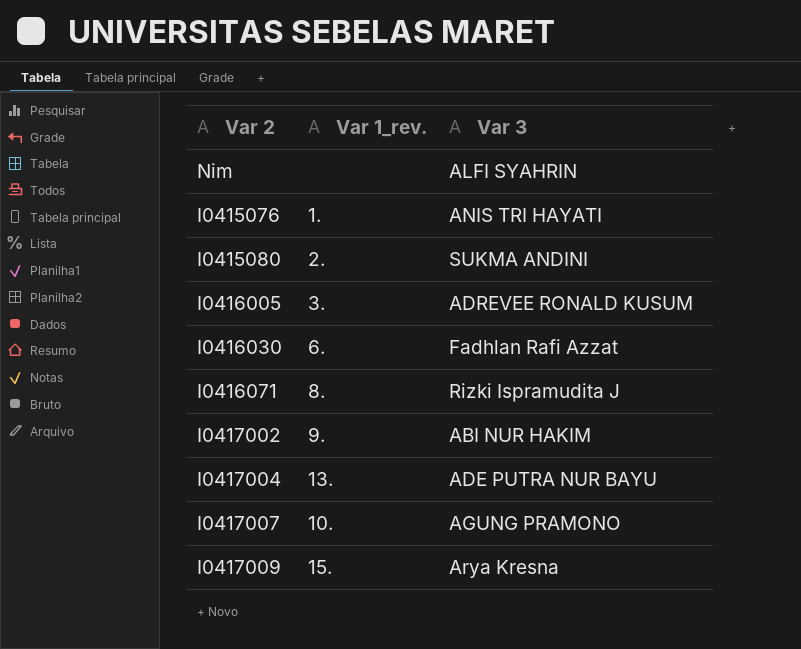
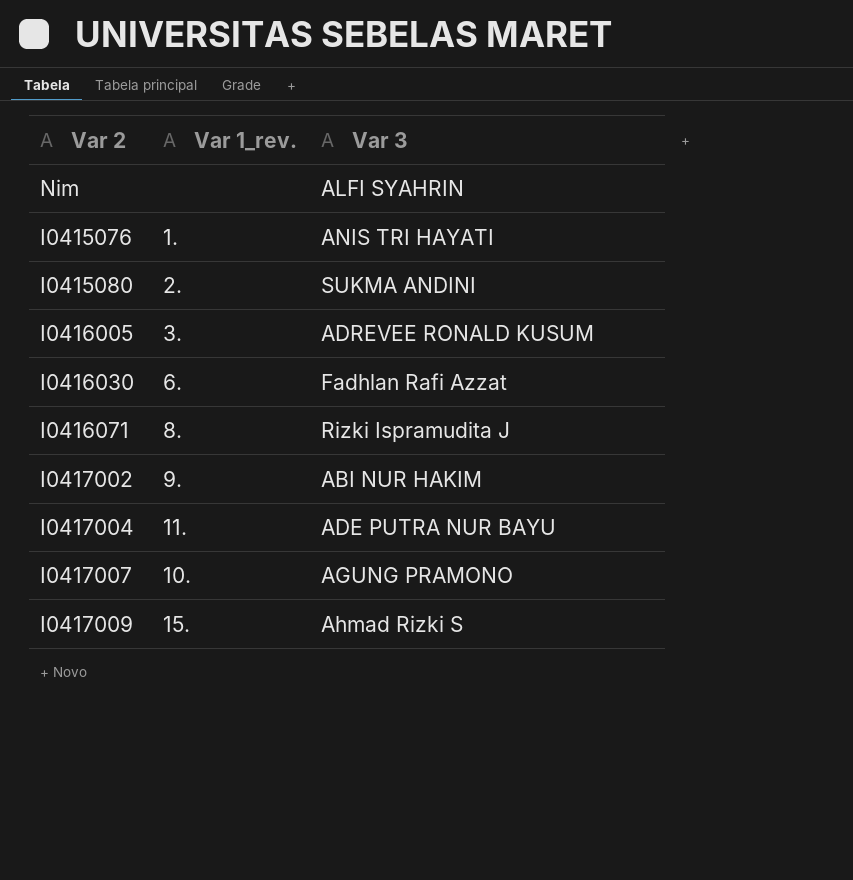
I0417004 | Var 1_rev.: 13. -> 11.
I0417009 | Var 3: Arya Kresna -> Ahmad Rizki S

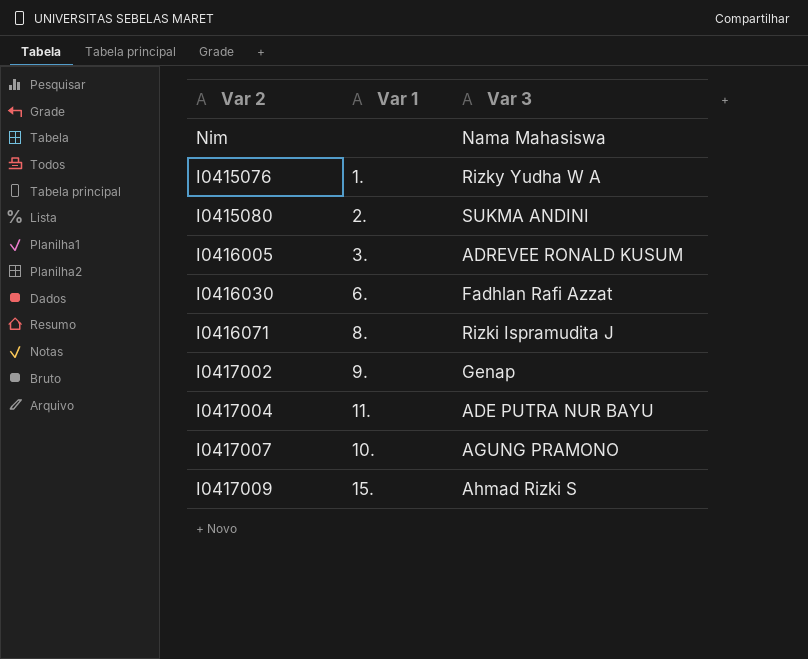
column name: Var 1_rev. -> Var 1
Nim | Var 3: ALFI SYAHRIN -> Nama Mahasiswa
I0415076 | Var 3: ANIS TRI HAYATI -> Rizky Yudha W A
I0417002 | Var 3: ABI NUR HAKIM -> Genap

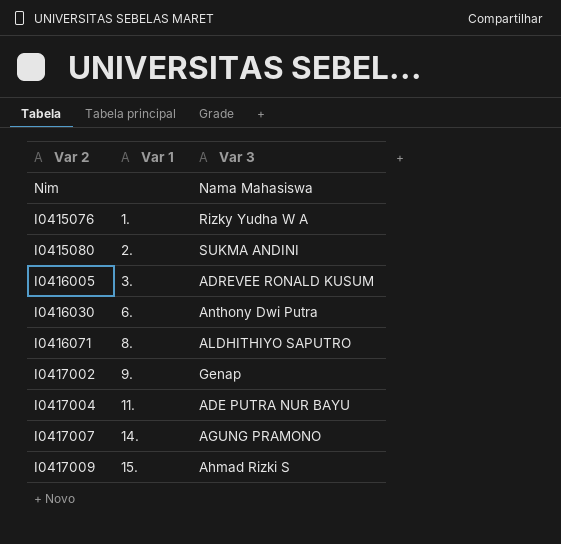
I0416030 | Var 3: Fadhlan Rafi Azzat -> Anthony Dwi Putra
I0416071 | Var 3: Rizki Ispramudita J -> ALDHITHIYO SAPUTRO
I0417007 | Var 1: 10. -> 14.

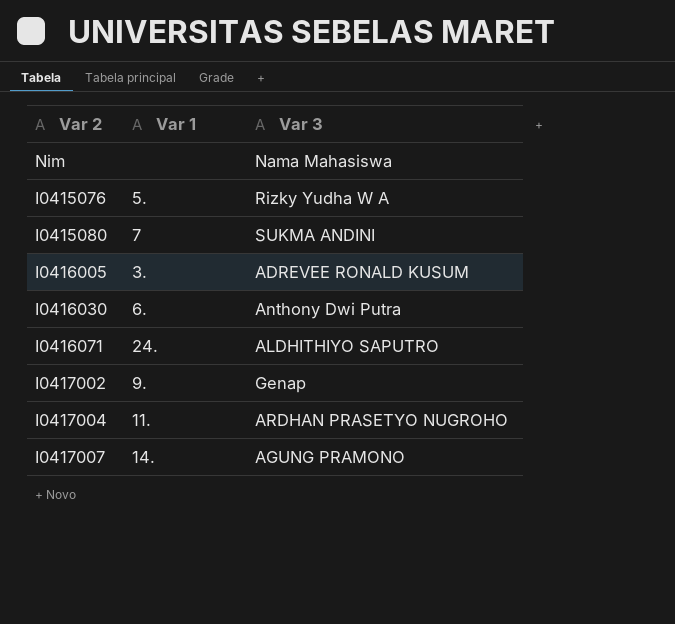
row I0417009: 15. | Ahmad Rizki S -> none
I0415076 | Var 1: 1. -> 5.
I0415080 | Var 1: 2. -> 7
I0416071 | Var 1: 8. -> 24.
I0417004 | Var 3: ADE PUTRA NUR BAYU -> ARDHAN PRASETYO NUGROHO

